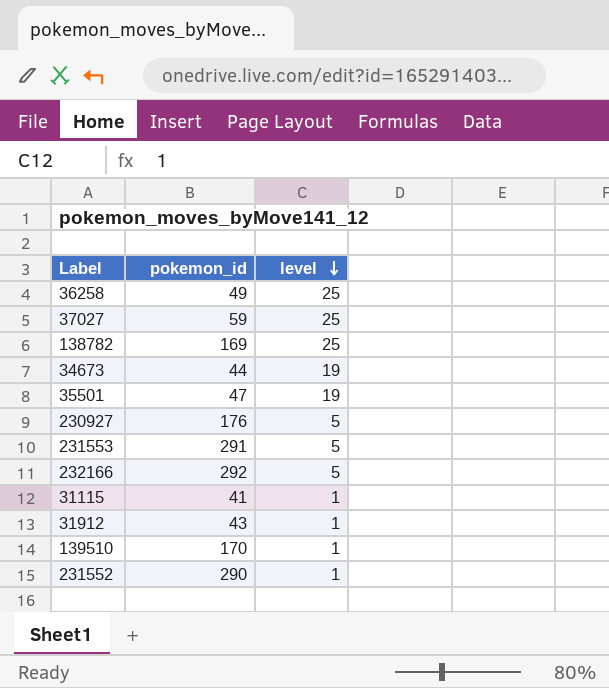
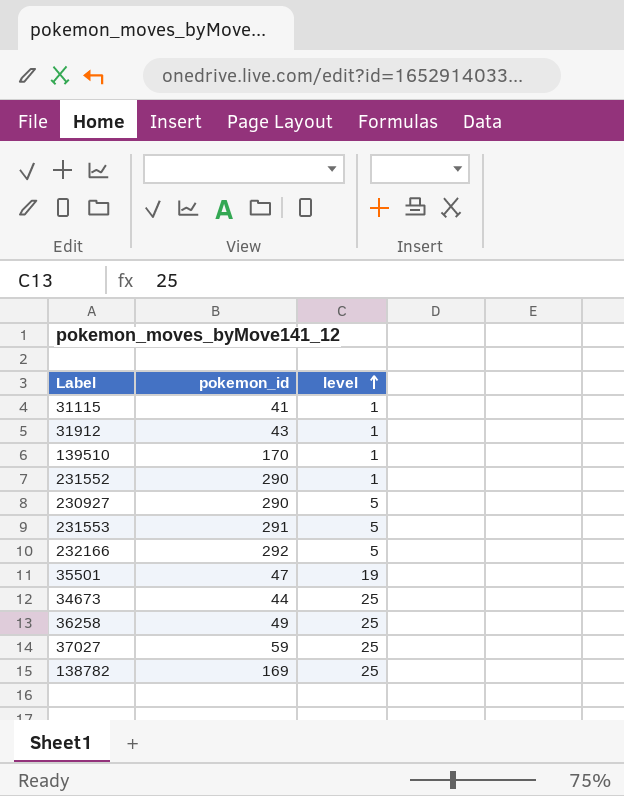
row order: level descending -> level ascending
230927 | pokemon_id: 176 -> 290
34673 | level: 19 -> 25

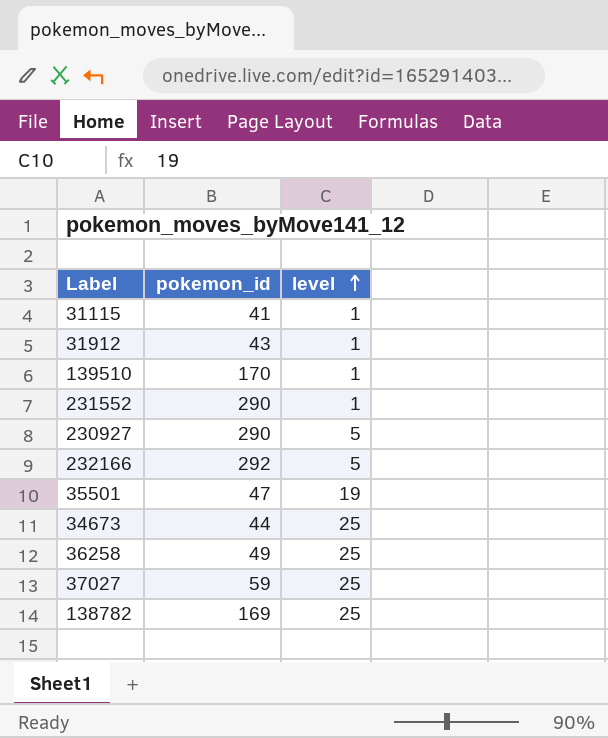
row 231553: 291 | 5 -> none

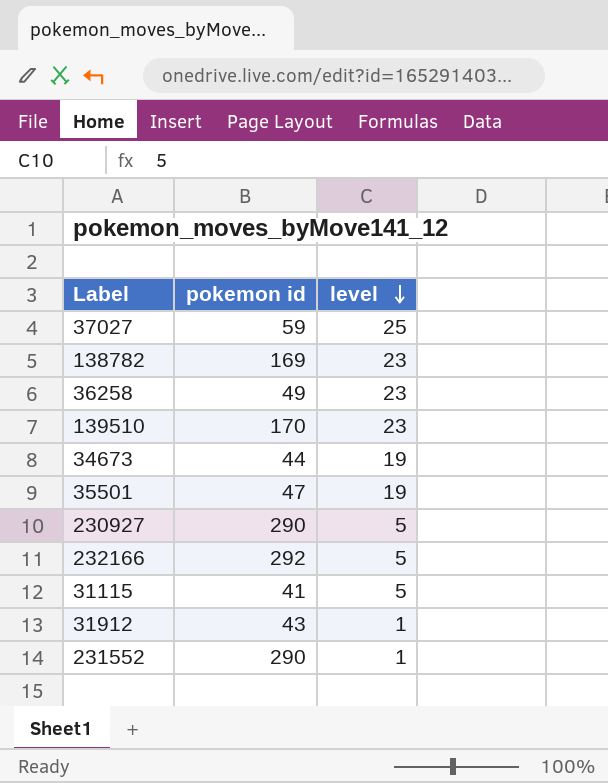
row order: level ascending -> level descending
column name: pokemon_id -> pokemon id
138782 | level: 25 -> 23
36258 | level: 25 -> 23
139510 | level: 1 -> 23
34673 | level: 25 -> 19
31115 | level: 1 -> 5

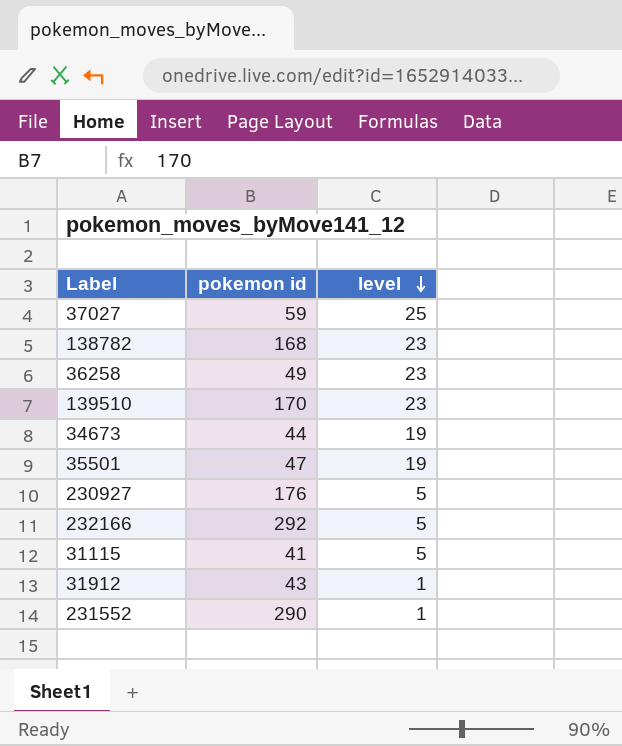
138782 | pokemon id: 169 -> 168
230927 | pokemon id: 290 -> 176

